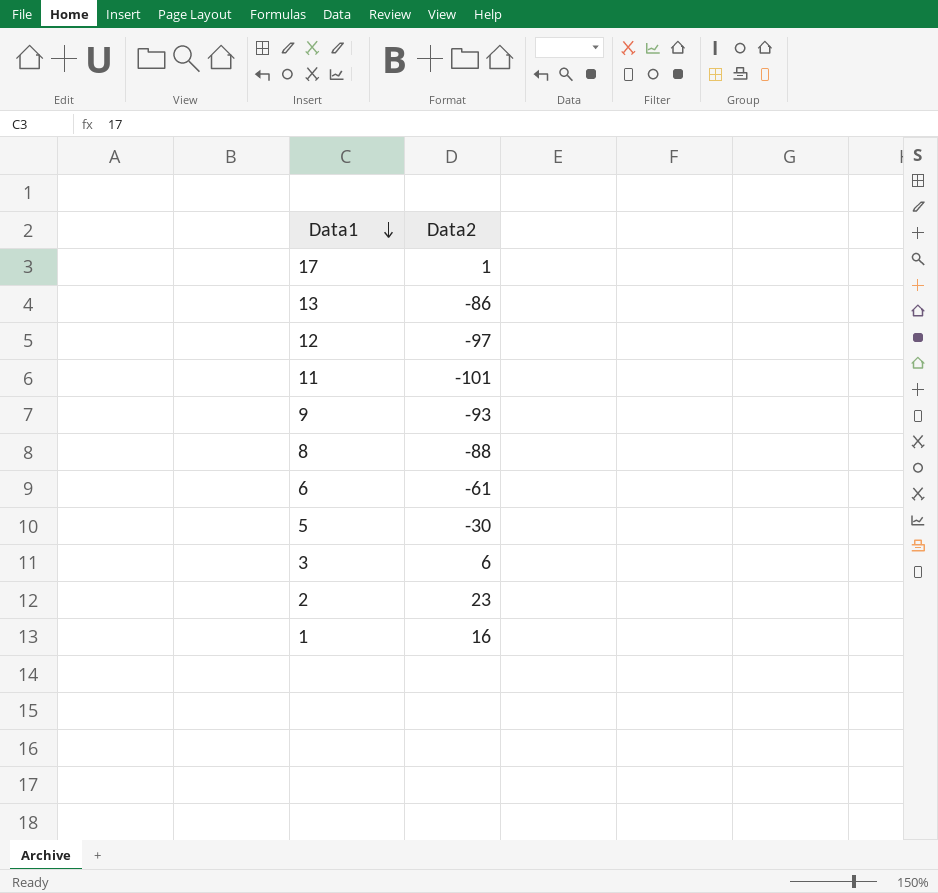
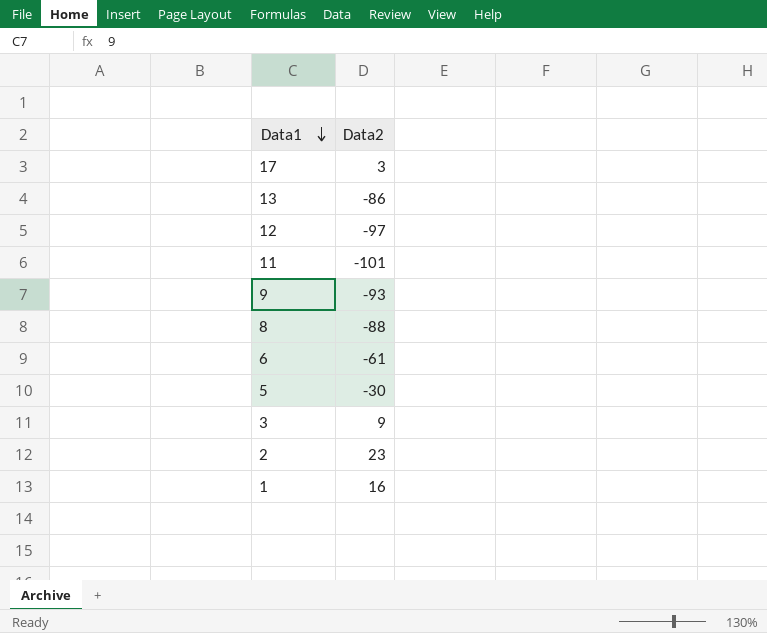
17 | Data2: 1 -> 3
3 | Data2: 6 -> 9

